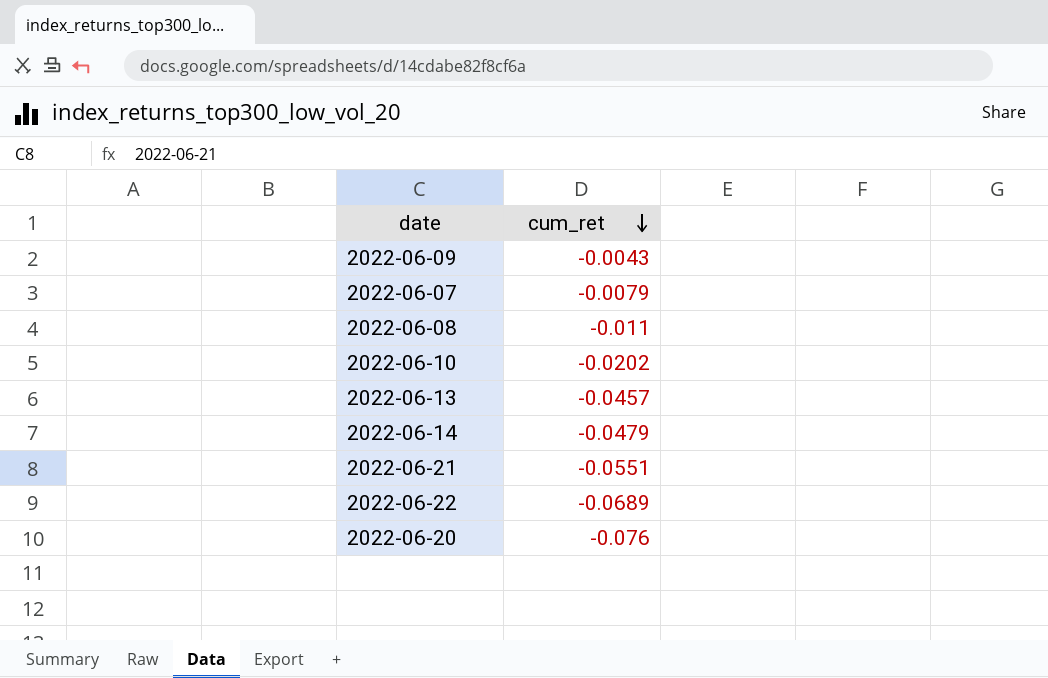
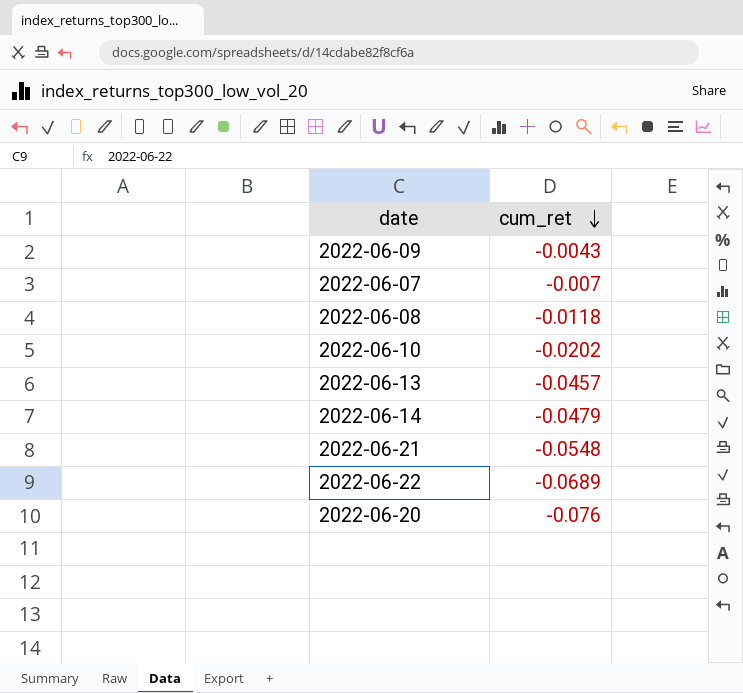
2022-06-07 | cum_ret: -0.0079 -> -0.007
2022-06-08 | cum_ret: -0.011 -> -0.0118
2022-06-21 | cum_ret: -0.0551 -> -0.0548

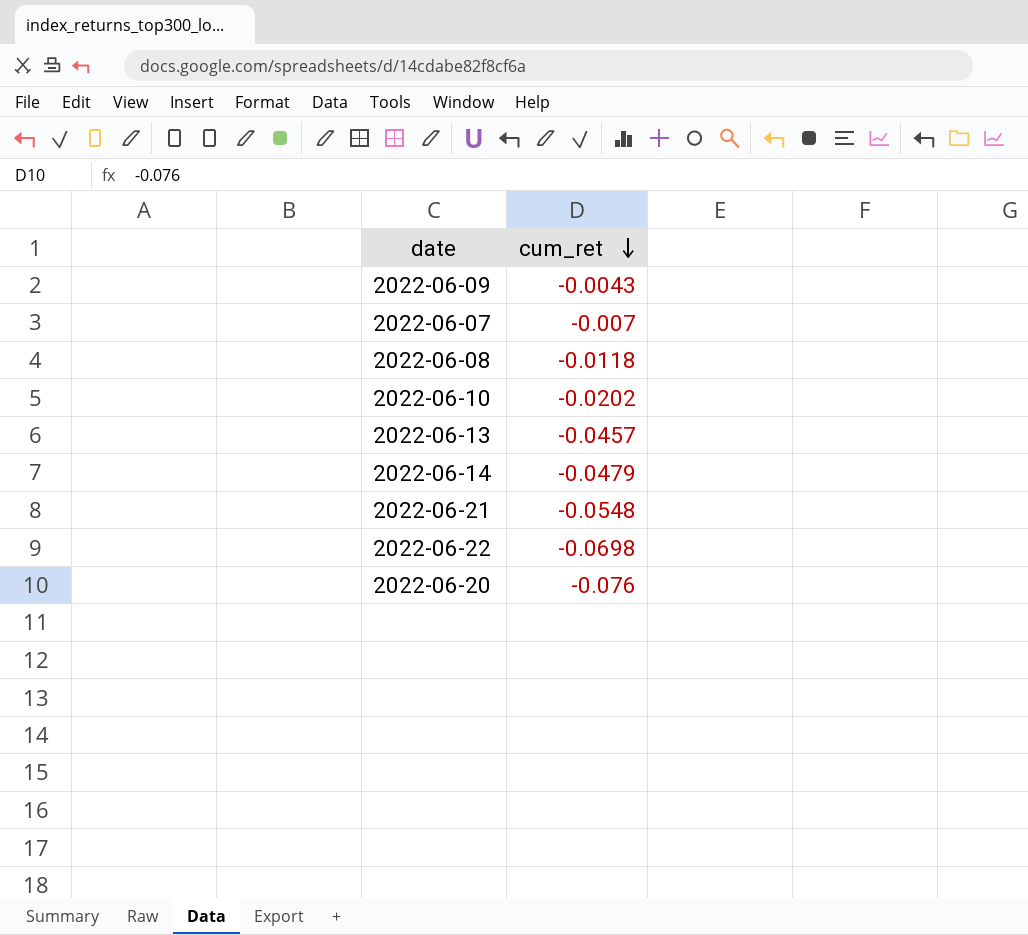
2022-06-22 | cum_ret: -0.0689 -> -0.0698

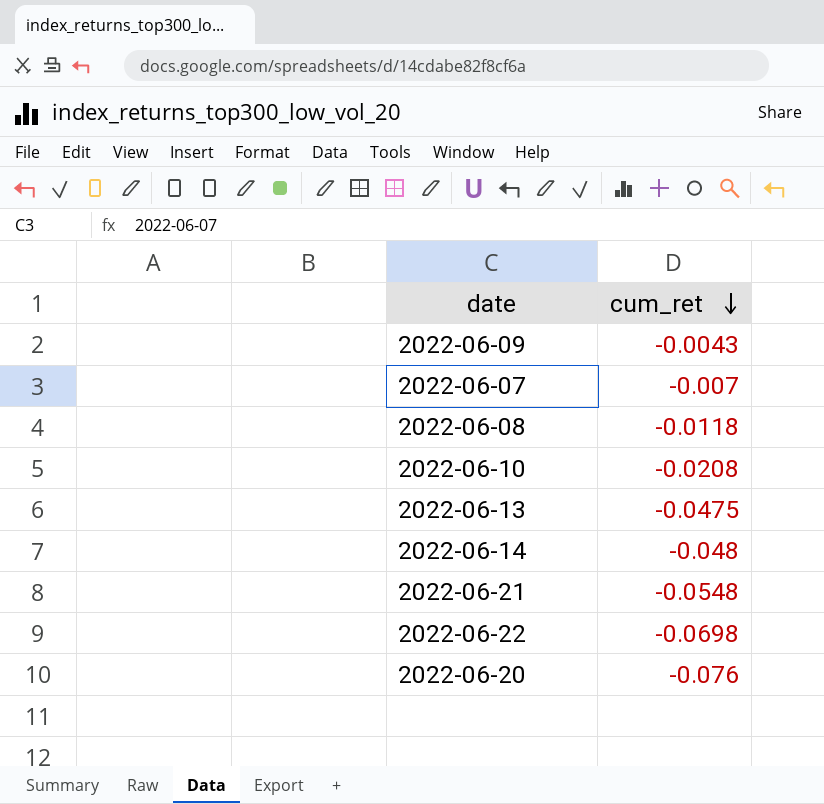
2022-06-10 | cum_ret: -0.0202 -> -0.0208
2022-06-13 | cum_ret: -0.0457 -> -0.0475
2022-06-14 | cum_ret: -0.0479 -> -0.048

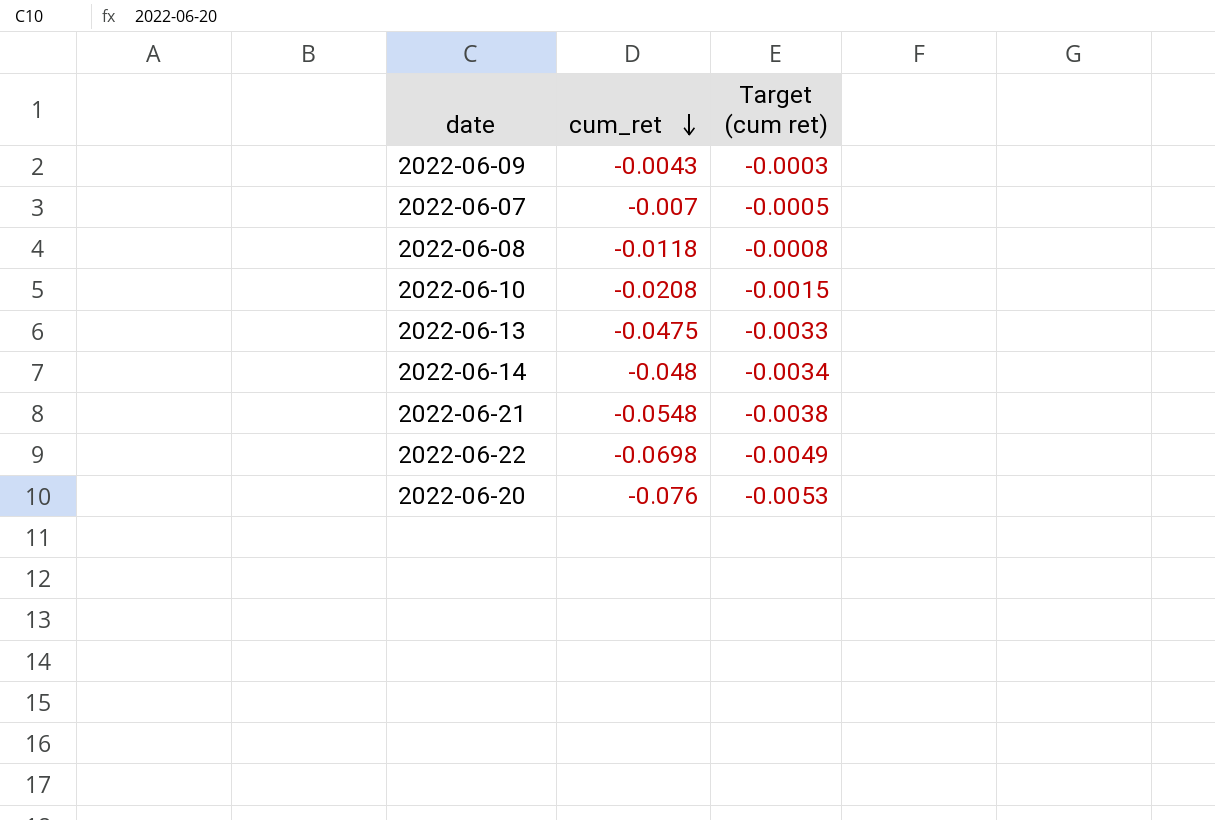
column Target (cum ret) | formula: none -> [cum_ret] * 0.07

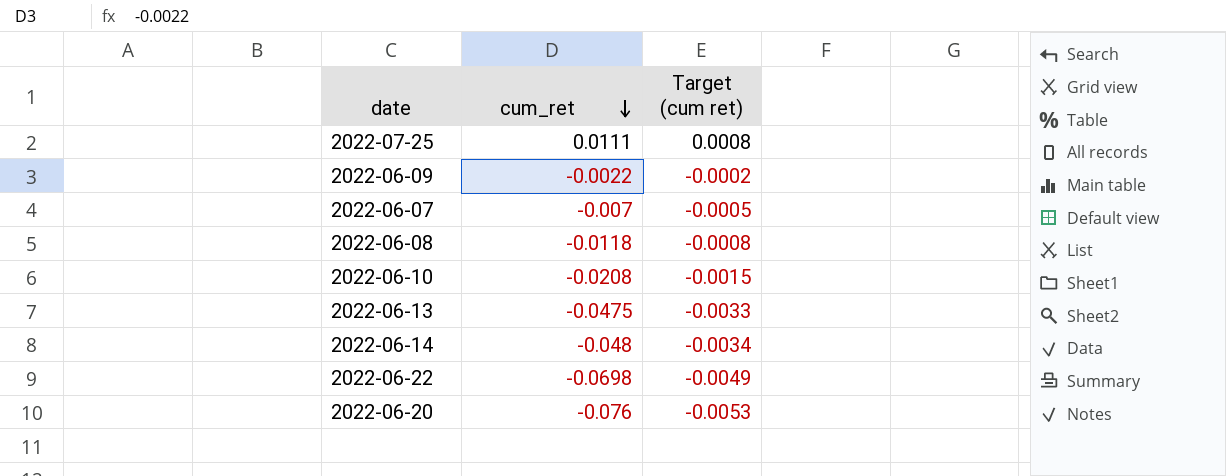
row 2022-06-21: -0.0548 | -0.0038 -> none
row 2022-07-25: none -> 0.0111 | 0.0008
2022-06-09 | cum_ret: -0.0043 -> -0.0022
2022-06-09 | Target (cum ret): -0.0003 -> -0.0002

